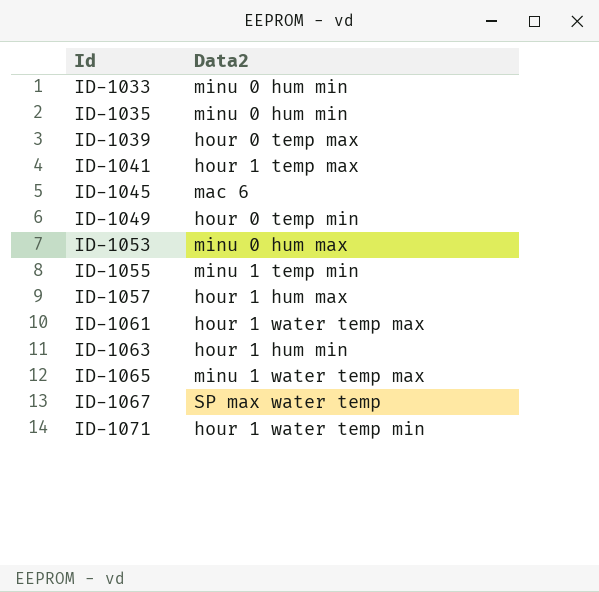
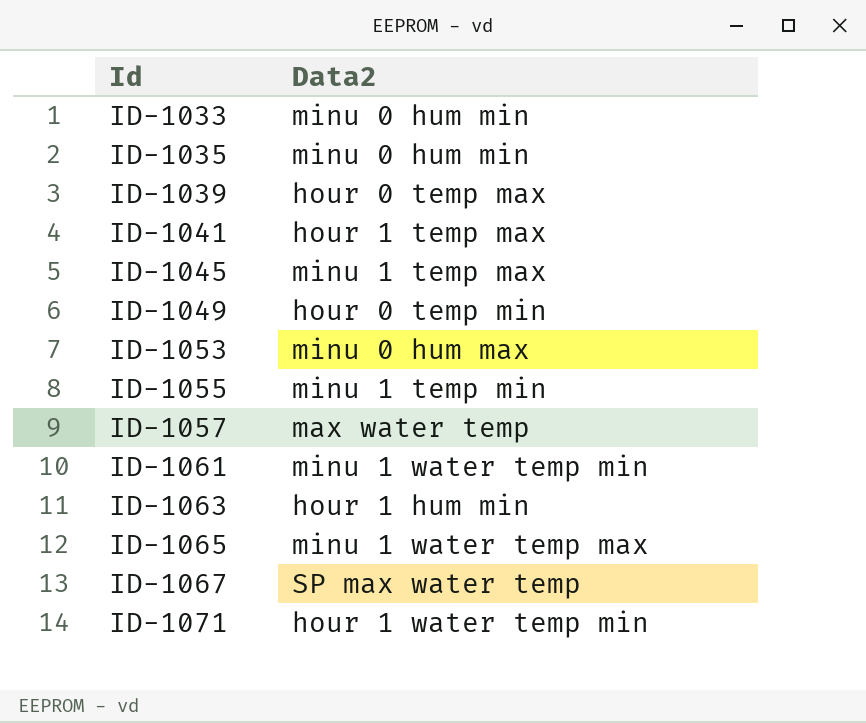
ID-1045 | Data2: mac 6 -> minu 1 temp max
ID-1057 | Data2: hour 1 hum max -> max water temp
ID-1061 | Data2: hour 1 water temp max -> minu 1 water temp min

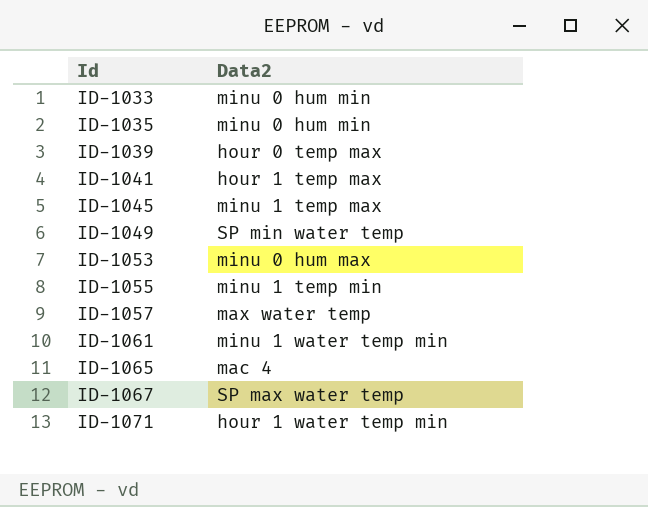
row ID-1063: hour 1 hum min -> none
ID-1049 | Data2: hour 0 temp min -> SP min water temp
ID-1065 | Data2: minu 1 water temp max -> mac 4

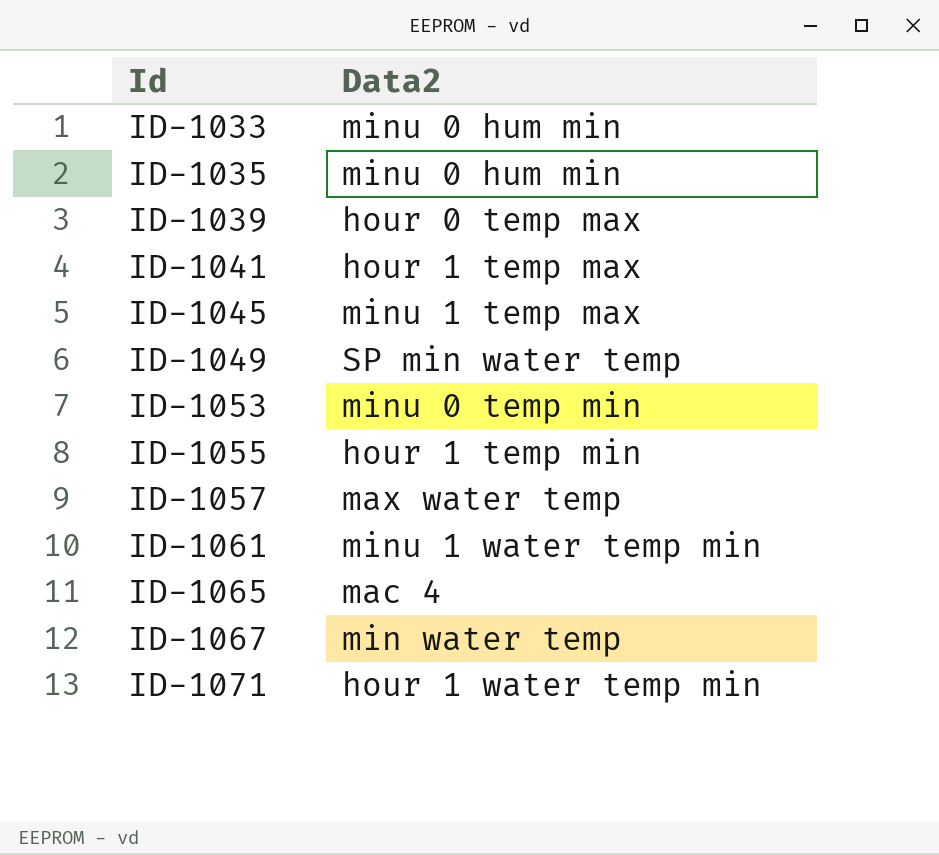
ID-1053 | Data2: minu 0 hum max -> minu 0 temp min
ID-1055 | Data2: minu 1 temp min -> hour 1 temp min
ID-1067 | Data2: SP max water temp -> min water temp

